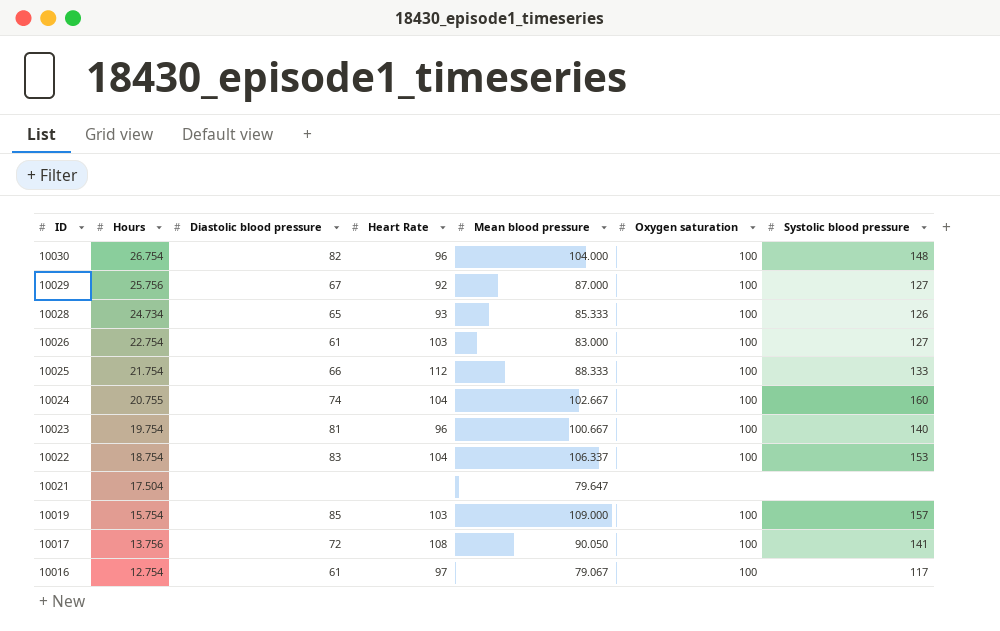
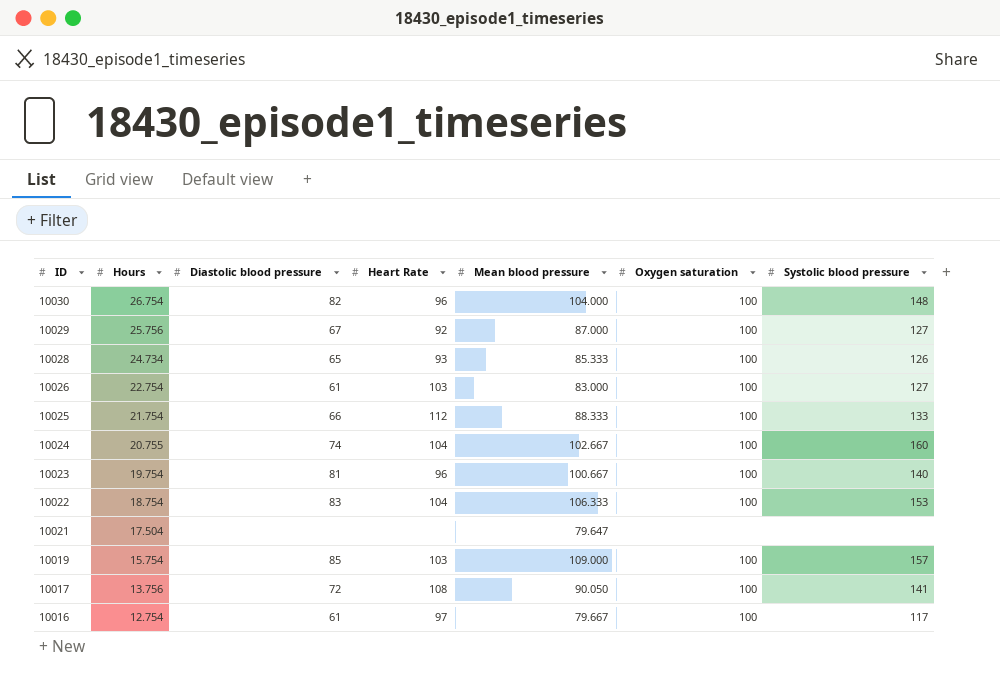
10022 | Mean blood pressure: 106.337 -> 106.333
10016 | Mean blood pressure: 79.067 -> 79.667

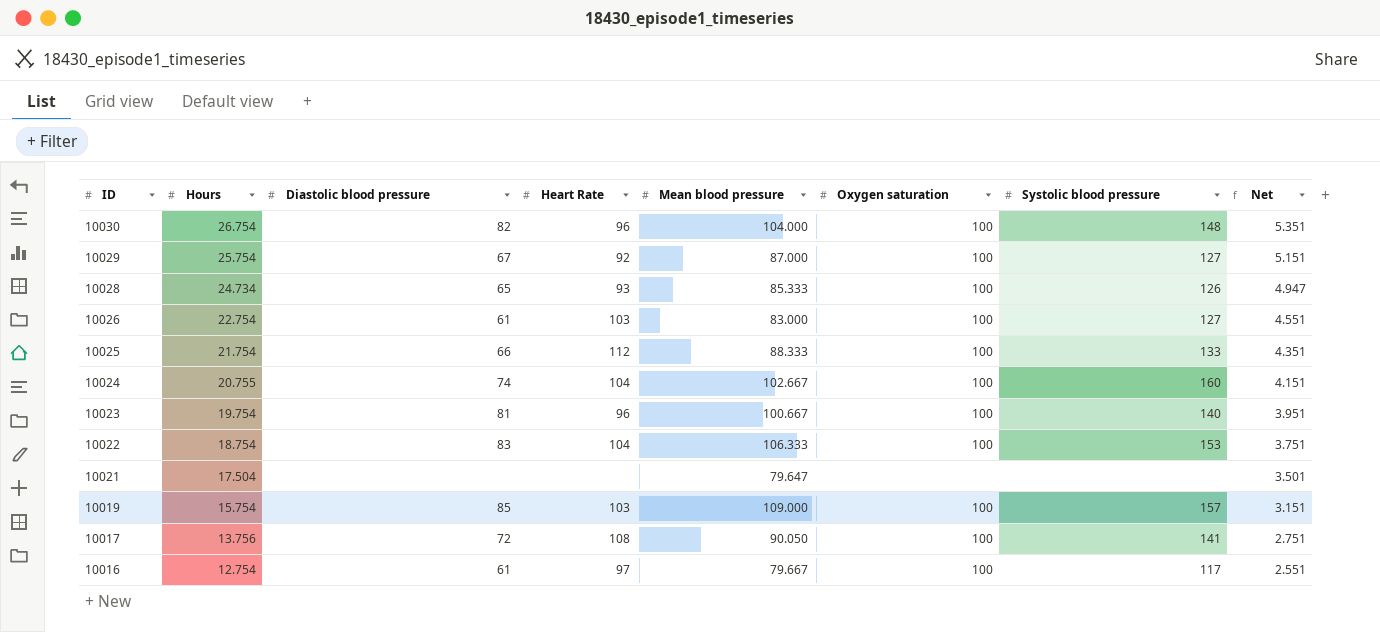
column Net | formula: none -> [Hours] * 0.2
10029 | Hours: 25.756 -> 25.754

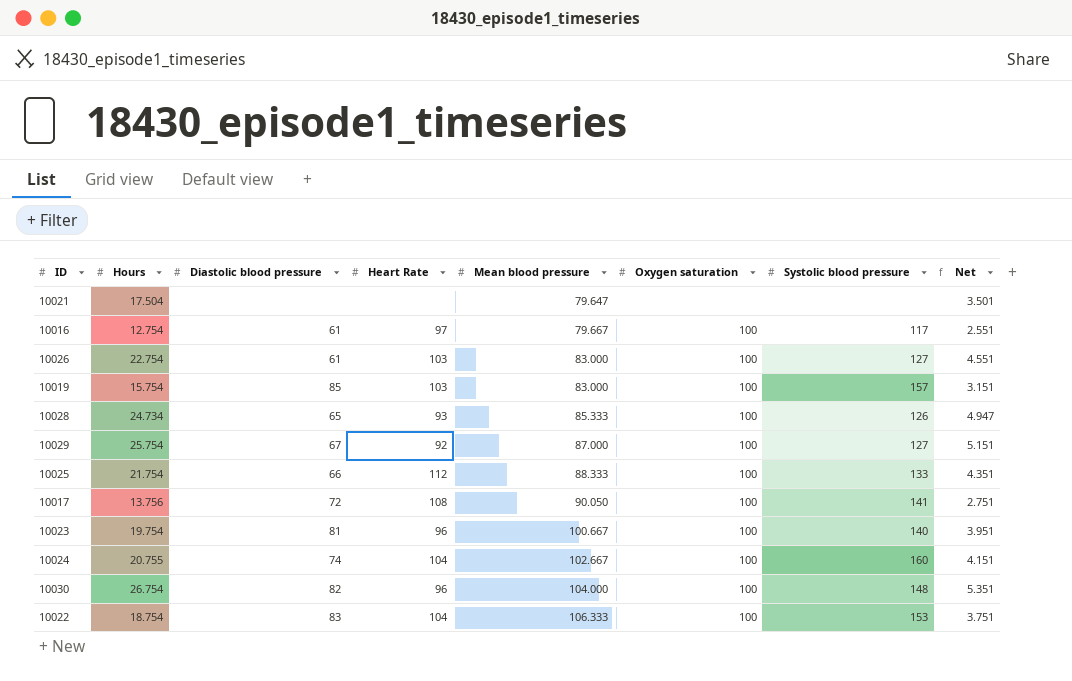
row order: ID descending -> Mean blood pressure ascending
10019 | Mean blood pressure: 109.000 -> 83.000

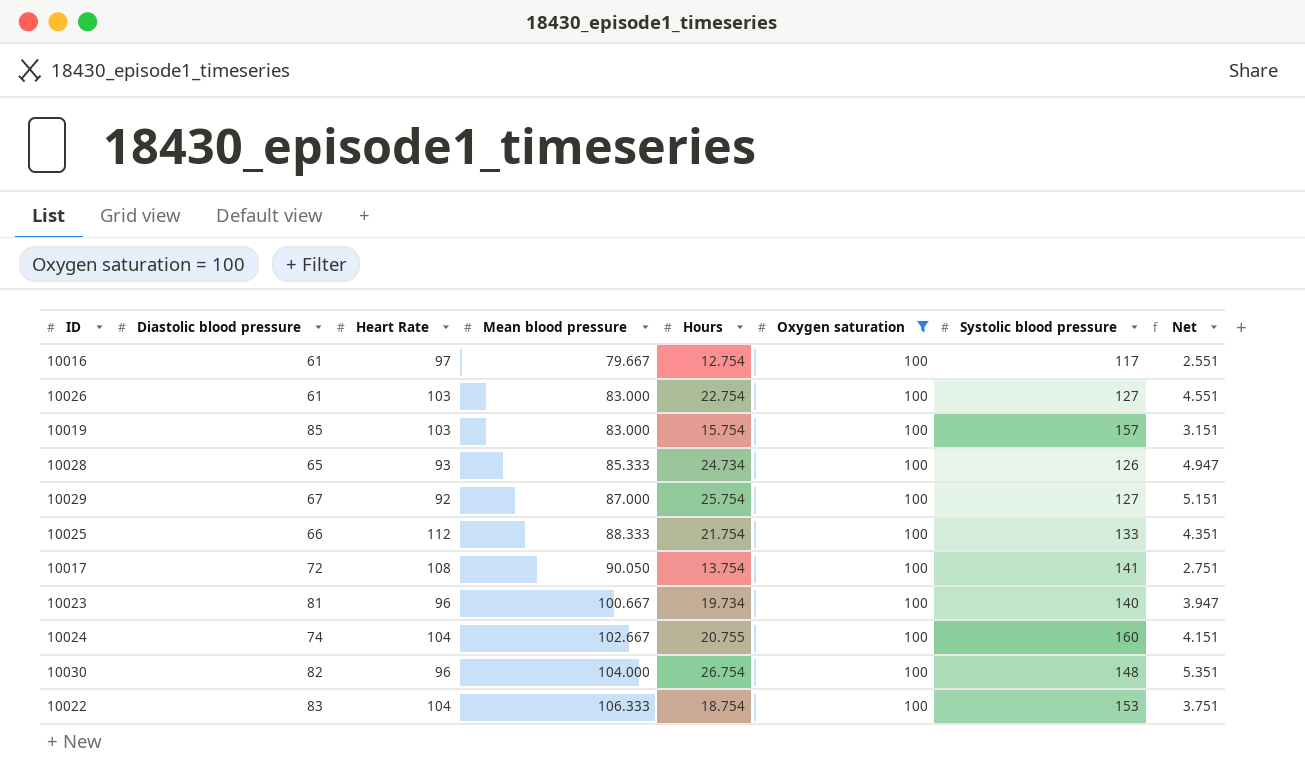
filter: none -> Oxygen saturation = 100
column Hours | position: 2 -> 5
10017 | Hours: 13.756 -> 13.754
10023 | Hours: 19.754 -> 19.734
10023 | Net: 3.951 -> 3.947

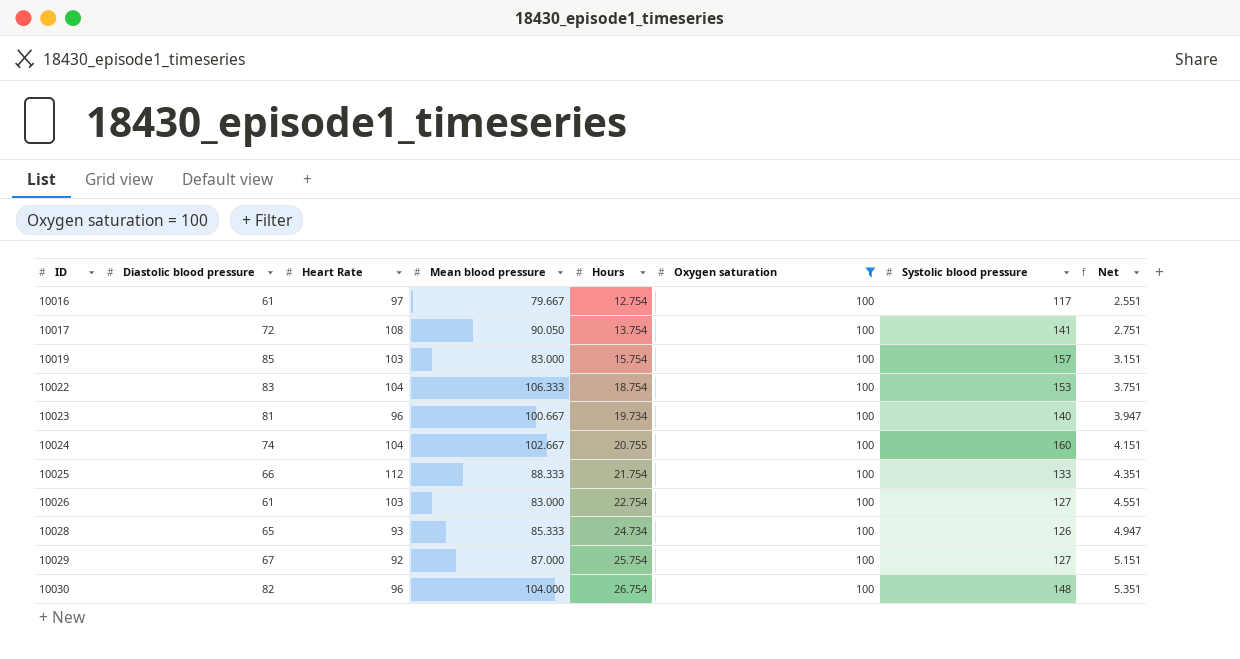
row order: Mean blood pressure ascending -> ID ascending

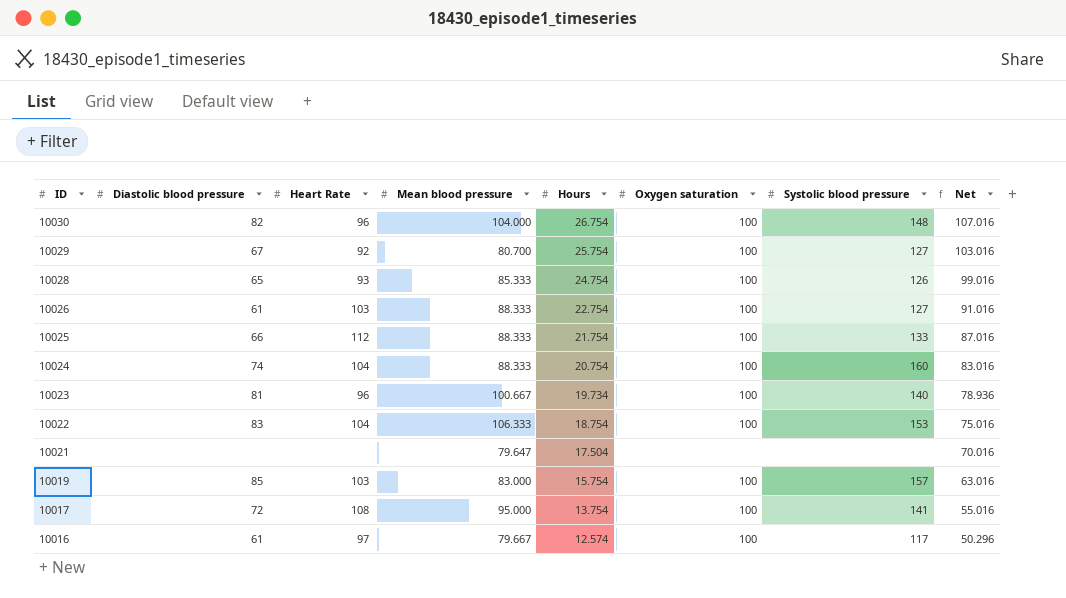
filter: Oxygen saturation = 100 -> none
row order: ID ascending -> ID descending
column Net | formula: [Hours] * 0.2 -> [Hours] * 4
10029 | Mean blood pressure: 87.000 -> 80.700
10028 | Hours: 24.734 -> 24.754
10026 | Mean blood pressure: 83.000 -> 88.333
10024 | Mean blood pressure: 102.667 -> 88.333
10024 | Hours: 20.755 -> 20.754
10017 | Mean blood pressure: 90.050 -> 95.000
10016 | Hours: 12.754 -> 12.574

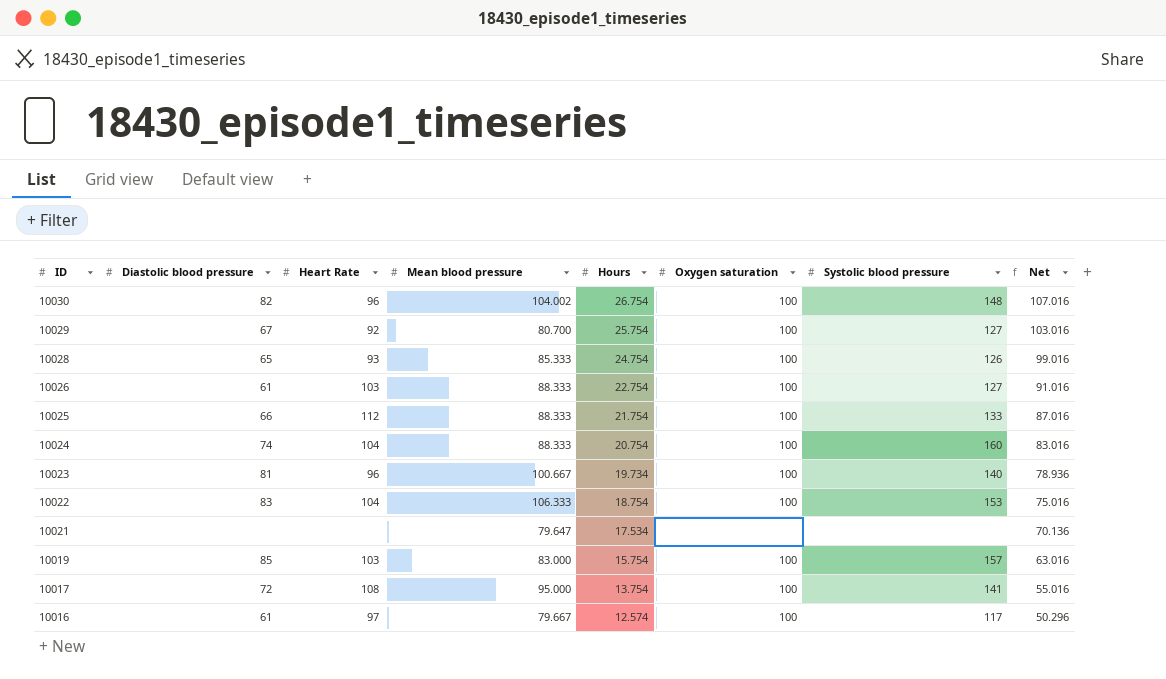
10030 | Mean blood pressure: 104.000 -> 104.002
10021 | Hours: 17.504 -> 17.534
10021 | Net: 70.016 -> 70.136

